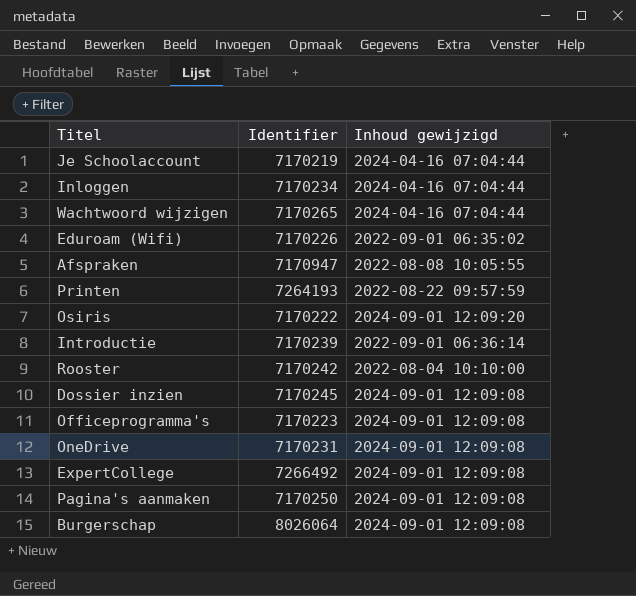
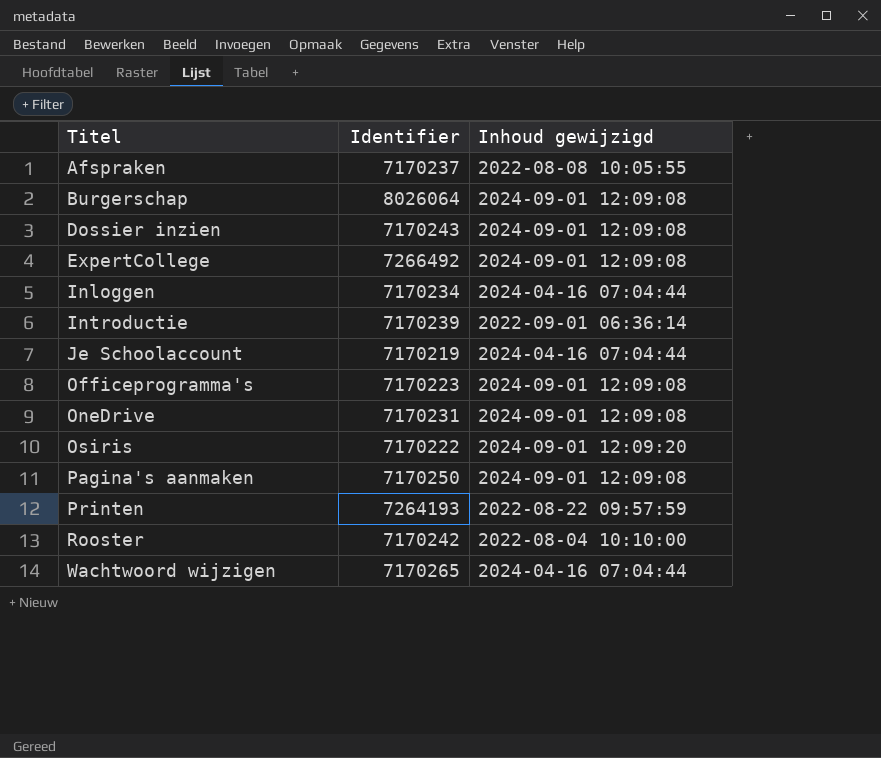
row order: none -> Titel ascending
row Eduroam (Wifi): 7170226 | 2022-09-01 06:35:02 -> none
Afspraken | Identifier: 7170947 -> 7170237
Dossier inzien | Identifier: 7170245 -> 7170243

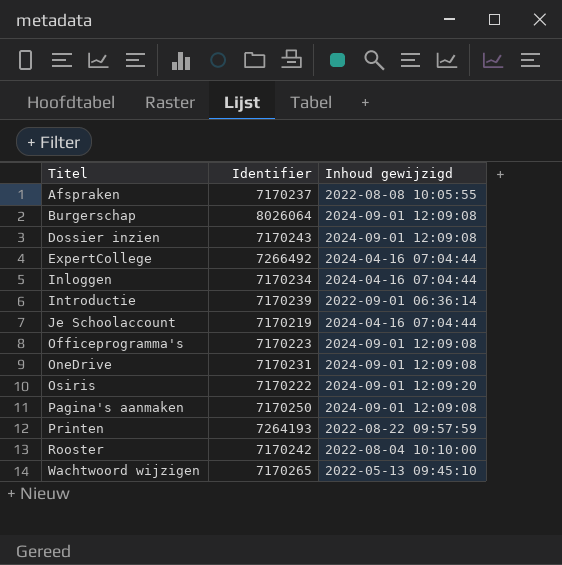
ExpertCollege | Inhoud gewijzigd: 2024-09-01 12:09:08 -> 2024-04-16 07:04:44
Wachtwoord wijzigen | Inhoud gewijzigd: 2024-04-16 07:04:44 -> 2022-05-13 09:45:10

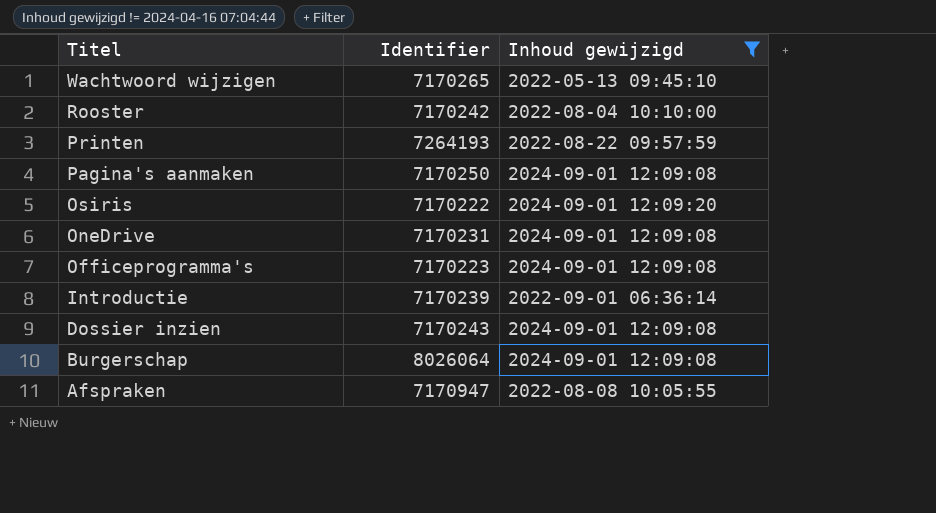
filter: none -> Inhoud gewijzigd != 2024-04-16 07:04:44
row order: Titel ascending -> Titel descending
Afspraken | Identifier: 7170237 -> 7170947

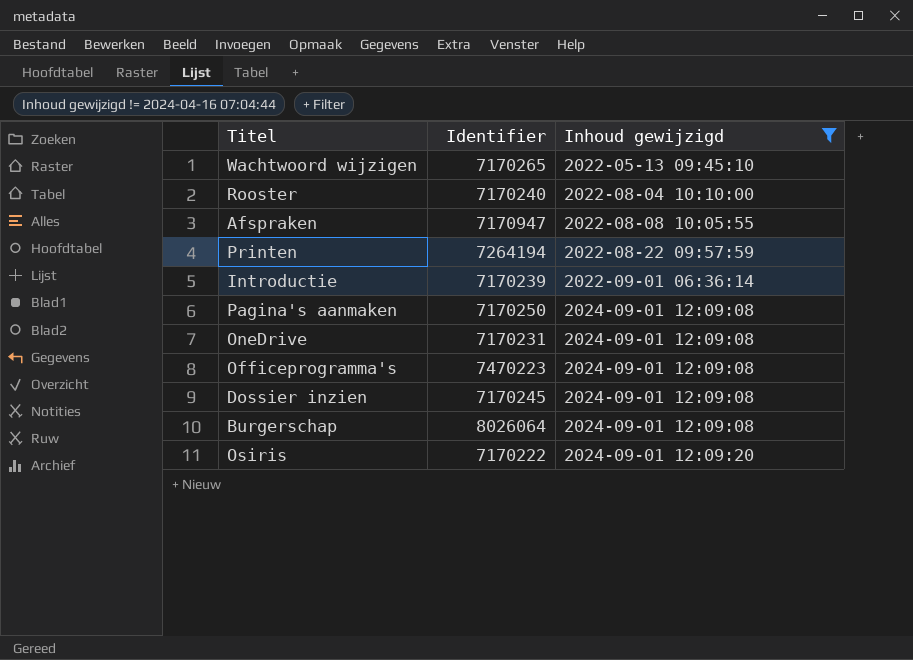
row order: Titel descending -> Inhoud gewijzigd ascending
Rooster | Identifier: 7170242 -> 7170240
Printen | Identifier: 7264193 -> 7264194
Officeprogramma's | Identifier: 7170223 -> 7470223
Dossier inzien | Identifier: 7170243 -> 7170245

